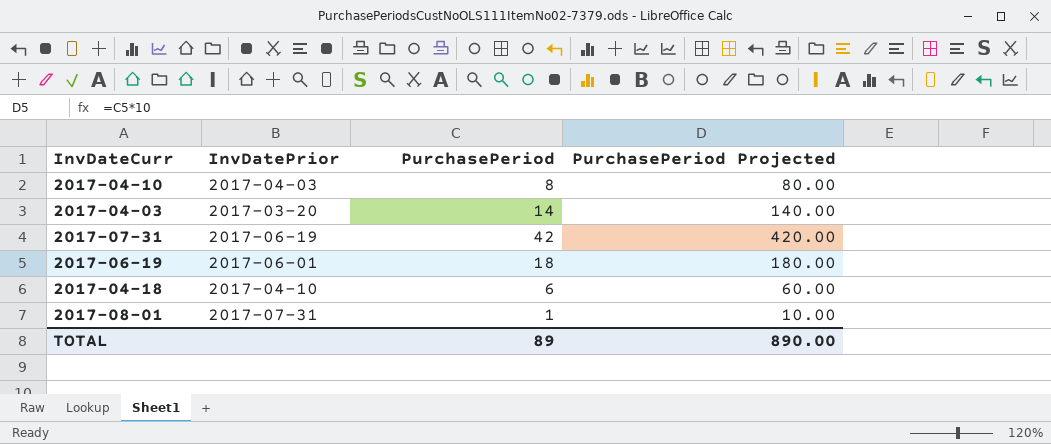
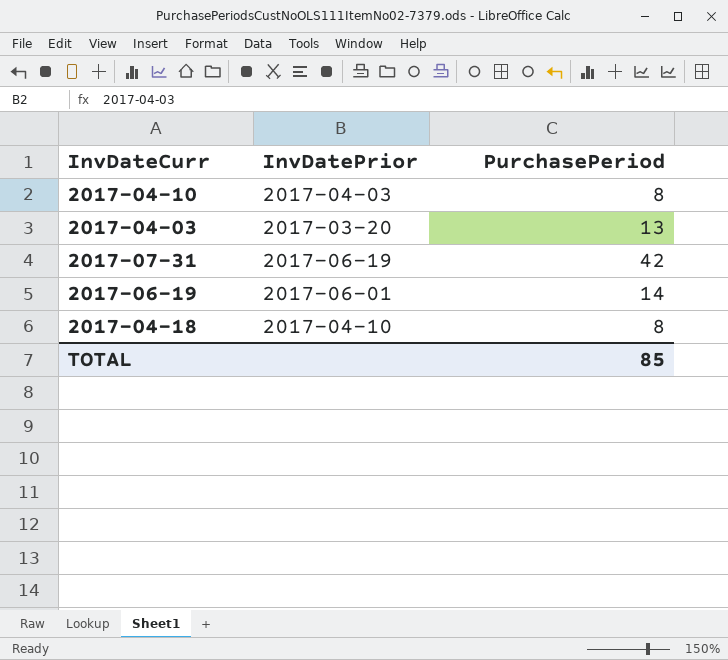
column PurchasePeriod Projected | formula: [PurchasePeriod] * 10 -> none
row 2017-08-01: 2017-07-31 | 1 | 10.00 -> none
2017-04-03 | PurchasePeriod: 14 -> 13
2017-06-19 | PurchasePeriod: 18 -> 14
2017-04-18 | PurchasePeriod: 6 -> 8
TOTAL | PurchasePeriod: 89 -> 85

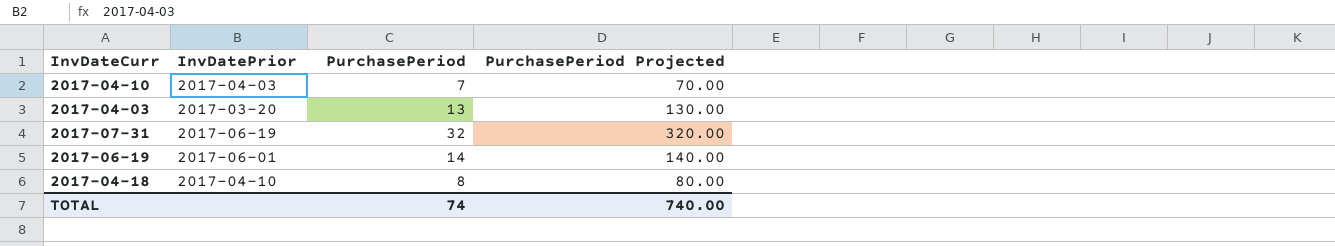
column PurchasePeriod Projected | formula: none -> [PurchasePeriod] * 10
2017-04-10 | PurchasePeriod: 8 -> 7
2017-07-31 | PurchasePeriod: 42 -> 32
TOTAL | PurchasePeriod: 85 -> 74

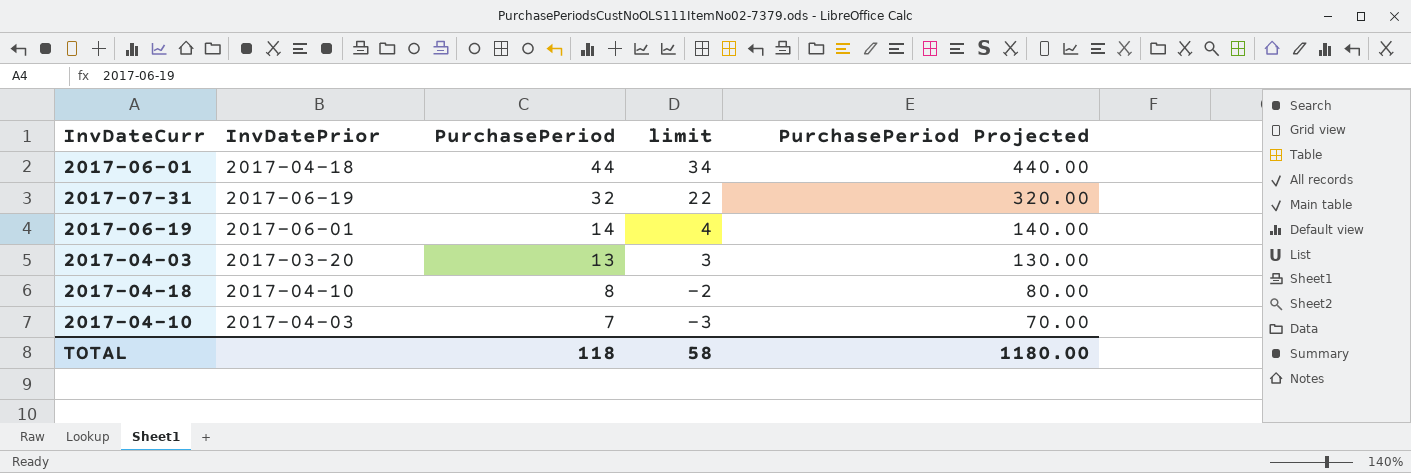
row order: none -> PurchasePeriod descending
column limit | formula: none -> [PurchasePeriod] - 10
row 2017-06-01: none -> 2017-04-18 | 44 | 34 | 440.00
TOTAL | PurchasePeriod: 74 -> 118
TOTAL | PurchasePeriod Projected: 740.00 -> 1180.00

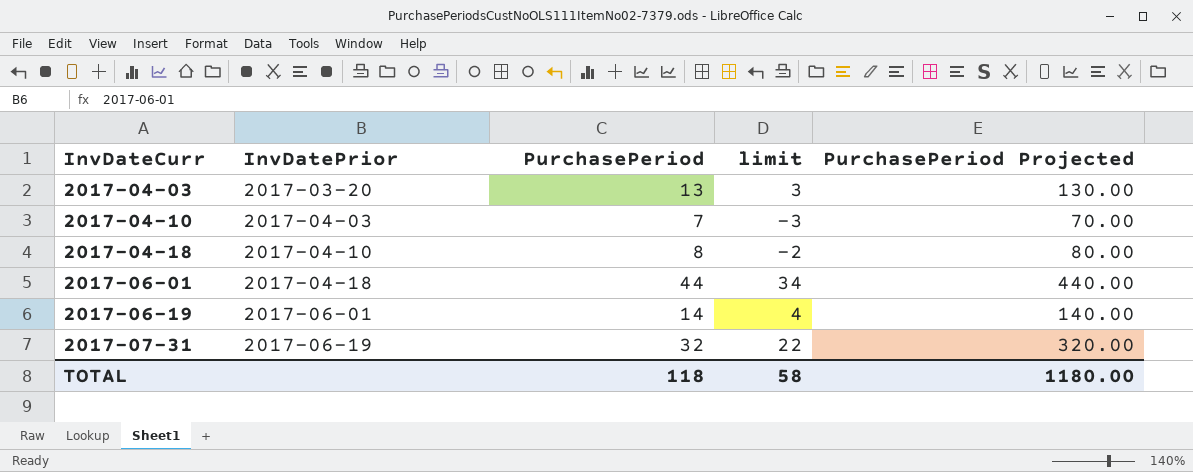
row order: PurchasePeriod descending -> InvDateCurr ascending

